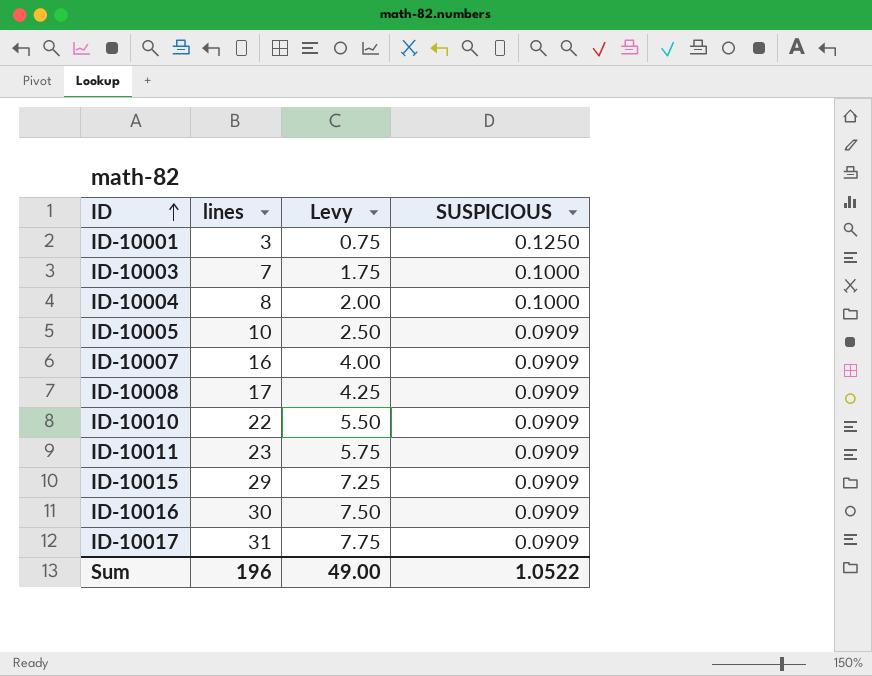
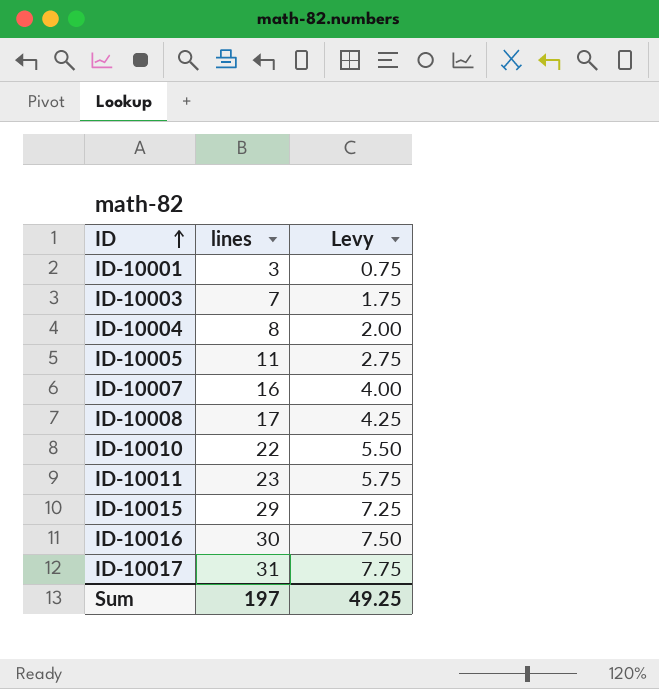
column SUSPICIOUS | position: 4 -> none
ID-10005 | lines: 10 -> 11
ID-10005 | Levy: 2.50 -> 2.75
Sum | lines: 196 -> 197
Sum | Levy: 49.00 -> 49.25

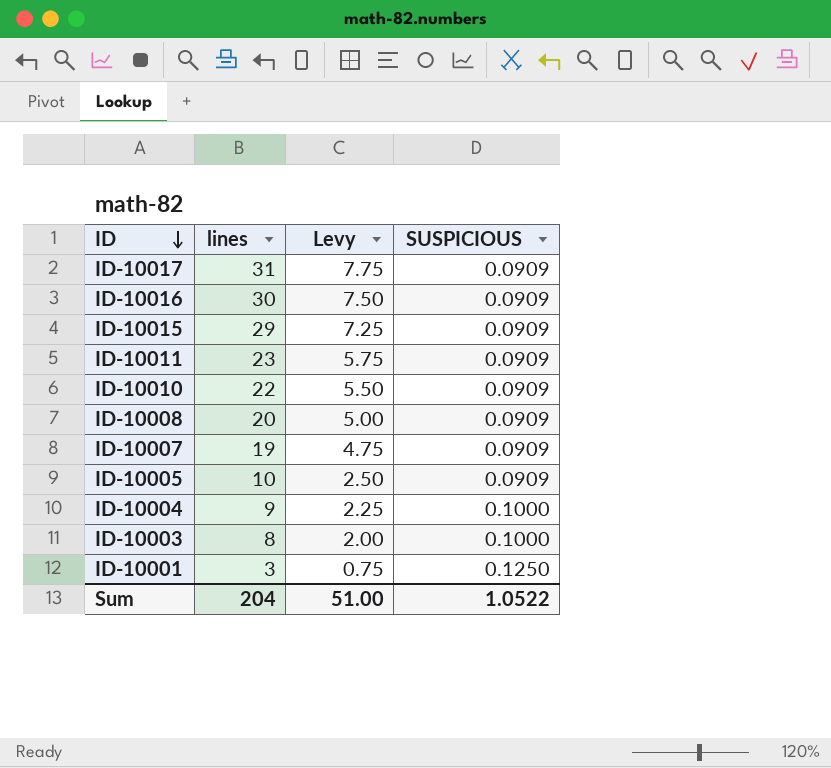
row order: ID ascending -> ID descending
column SUSPICIOUS | position: none -> 4
ID-10008 | lines: 17 -> 20
ID-10008 | Levy: 4.25 -> 5.00
ID-10007 | lines: 16 -> 19
ID-10007 | Levy: 4.00 -> 4.75
ID-10005 | lines: 11 -> 10
ID-10005 | Levy: 2.75 -> 2.50
ID-10004 | lines: 8 -> 9
ID-10004 | Levy: 2.00 -> 2.25
ID-10003 | lines: 7 -> 8
ID-10003 | Levy: 1.75 -> 2.00
Sum | lines: 197 -> 204
Sum | Levy: 49.25 -> 51.00

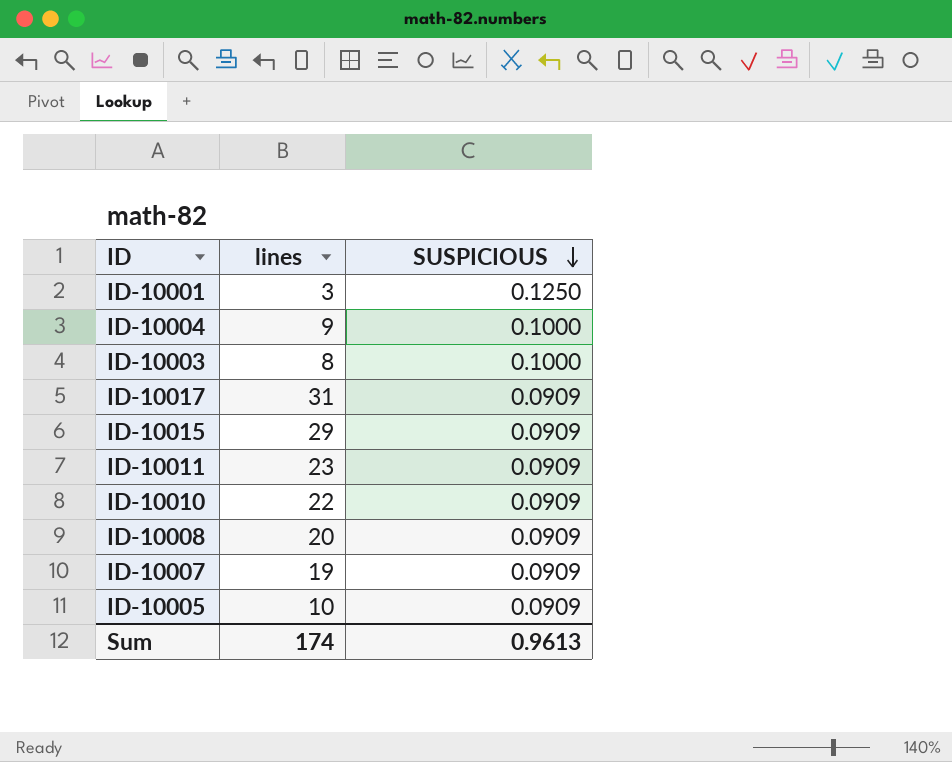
row order: ID descending -> SUSPICIOUS descending
column Levy | formula: [lines] * 0.25 -> none
row ID-10016: 30 | 7.50 | 0.0909 -> none
Sum | lines: 204 -> 174
Sum | SUSPICIOUS: 1.0522 -> 0.9613

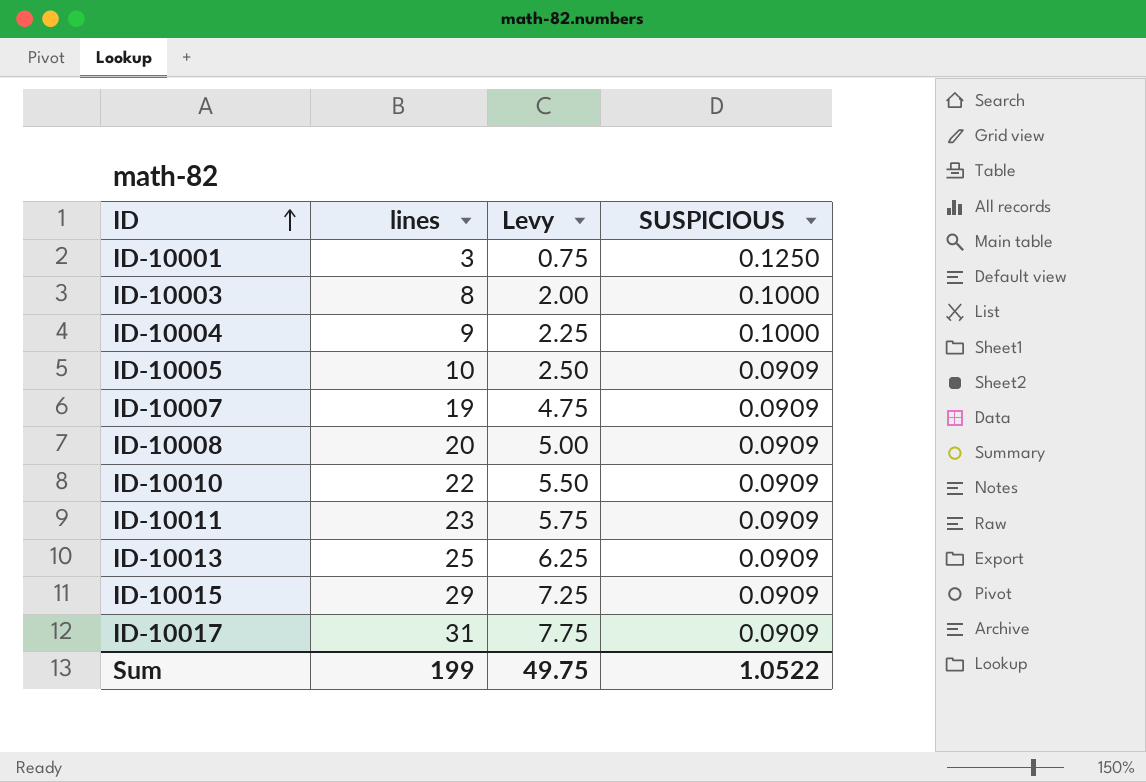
row order: SUSPICIOUS descending -> ID ascending
column Levy | formula: none -> [lines] * 0.25
row ID-10013: none -> 25 | 6.25 | 0.0909
Sum | lines: 174 -> 199
Sum | SUSPICIOUS: 0.9613 -> 1.0522

